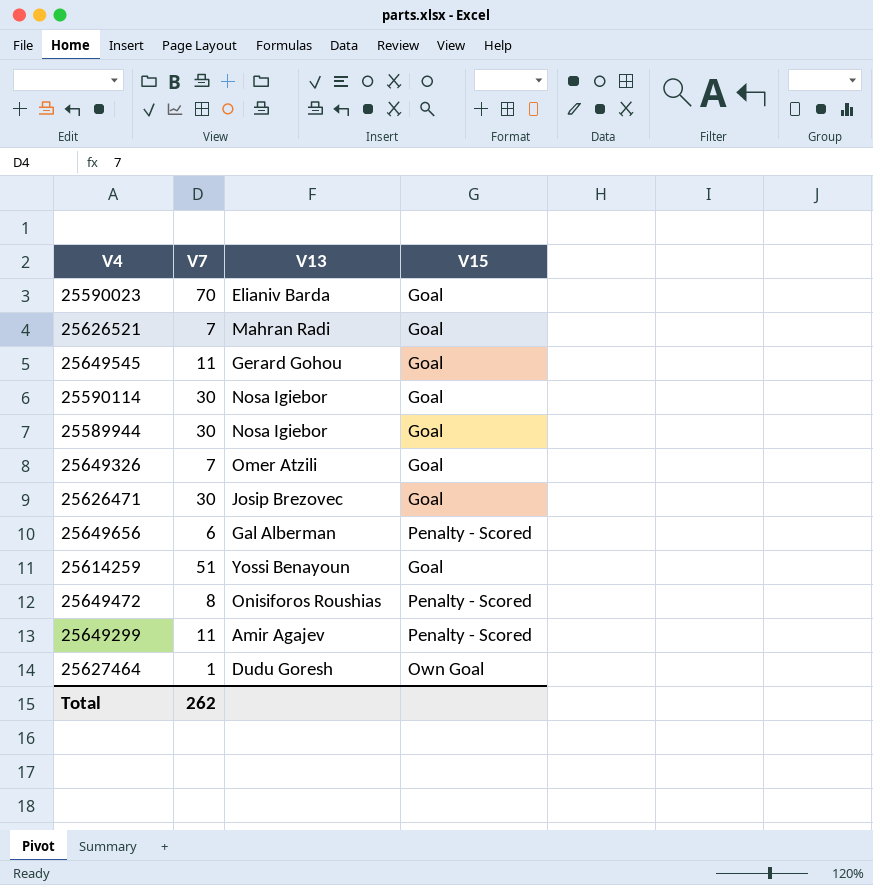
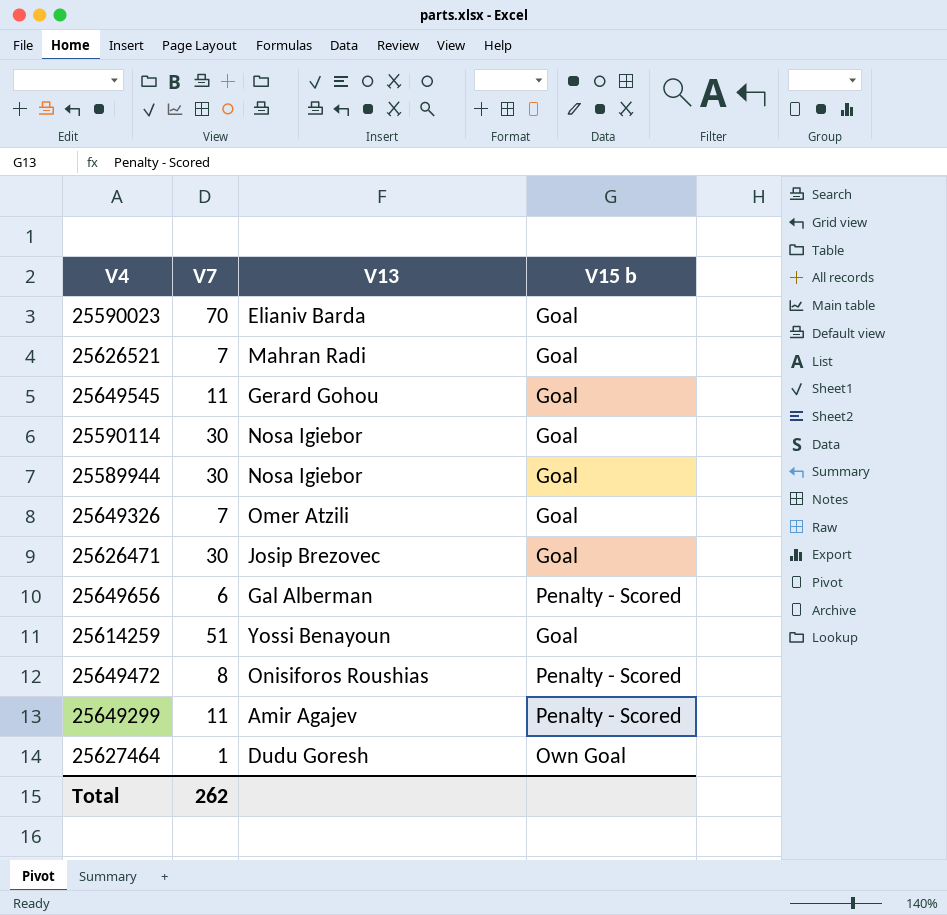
column name: V15 -> V15 b

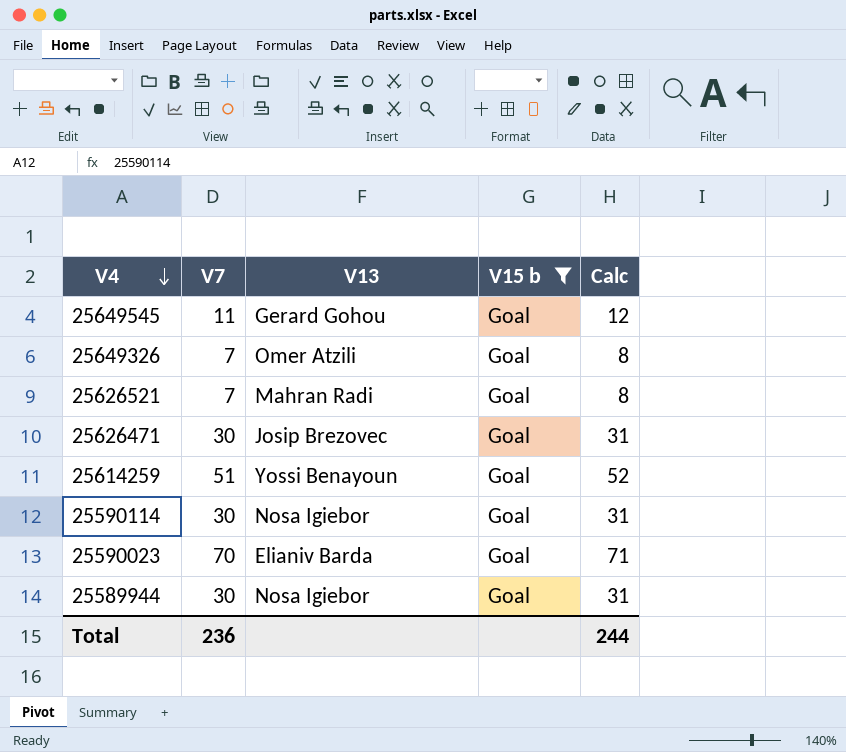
filter: none -> V15 b = Goal
row order: none -> V4 descending
column Calc | formula: none -> [V7] + 1
Total | V7: 262 -> 236

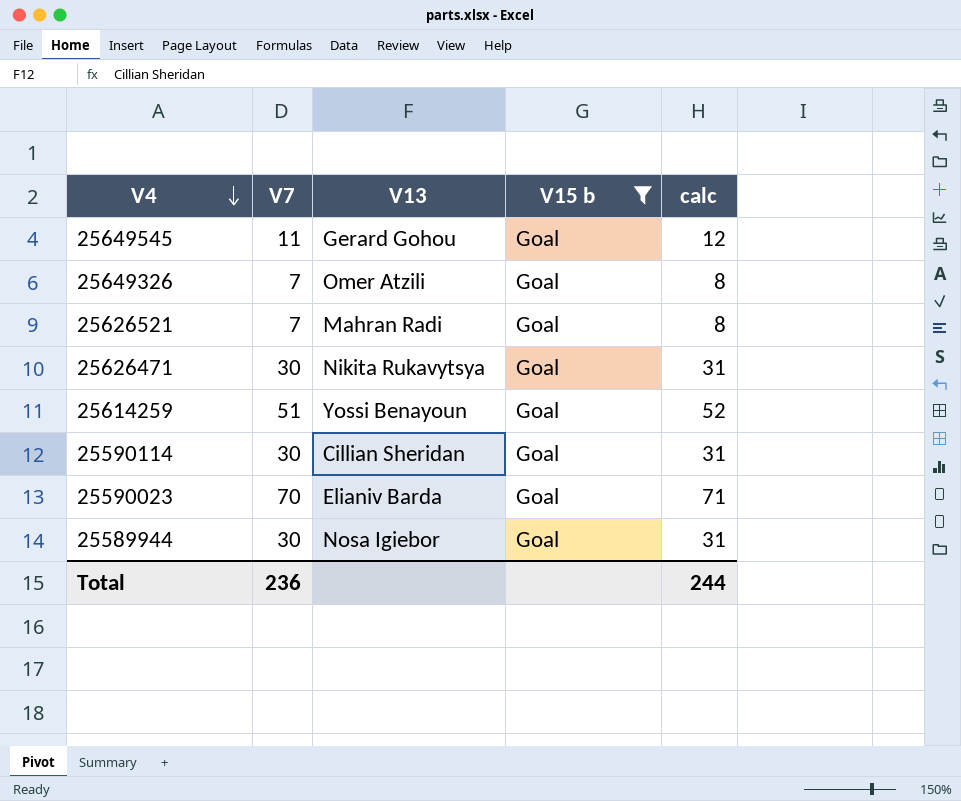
column name: Calc -> calc
25626471 | V13: Josip Brezovec -> Nikita Rukavytsya
25590114 | V13: Nosa Igiebor -> Cillian Sheridan

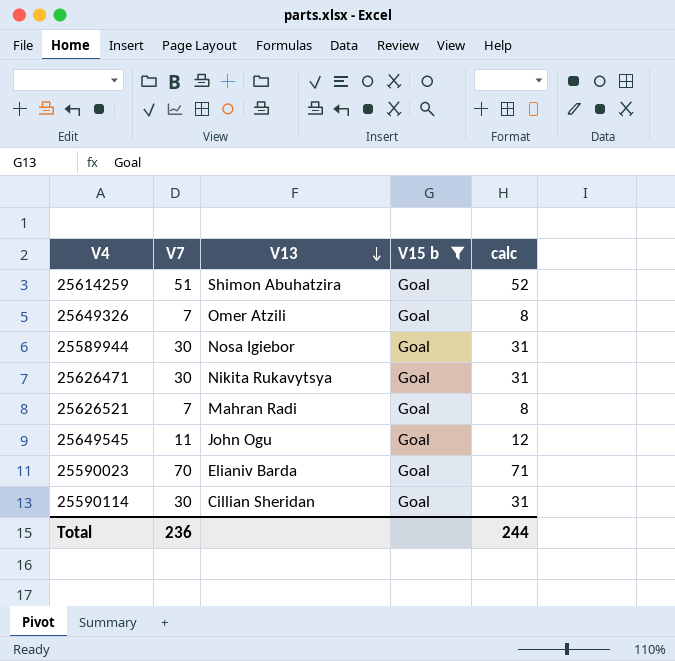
row order: V4 descending -> V13 descending
25614259 | V13: Yossi Benayoun -> Shimon Abuhatzira
25649545 | V13: Gerard Gohou -> John Ogu

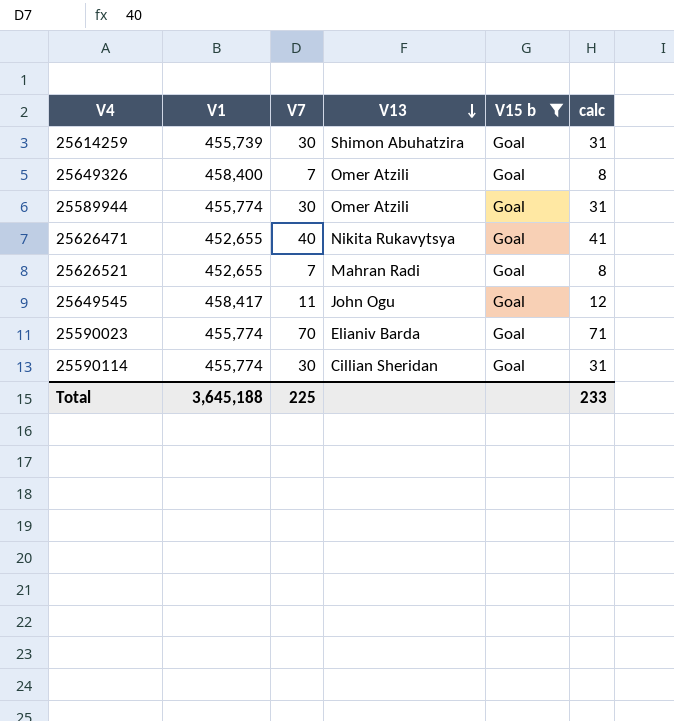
column V1 | position: none -> 2
25614259 | V7: 51 -> 30
25614259 | calc: 52 -> 31
25589944 | V13: Nosa Igiebor -> Omer Atzili
25626471 | V7: 30 -> 40
25626471 | calc: 31 -> 41
Total | V7: 236 -> 225
Total | calc: 244 -> 233

